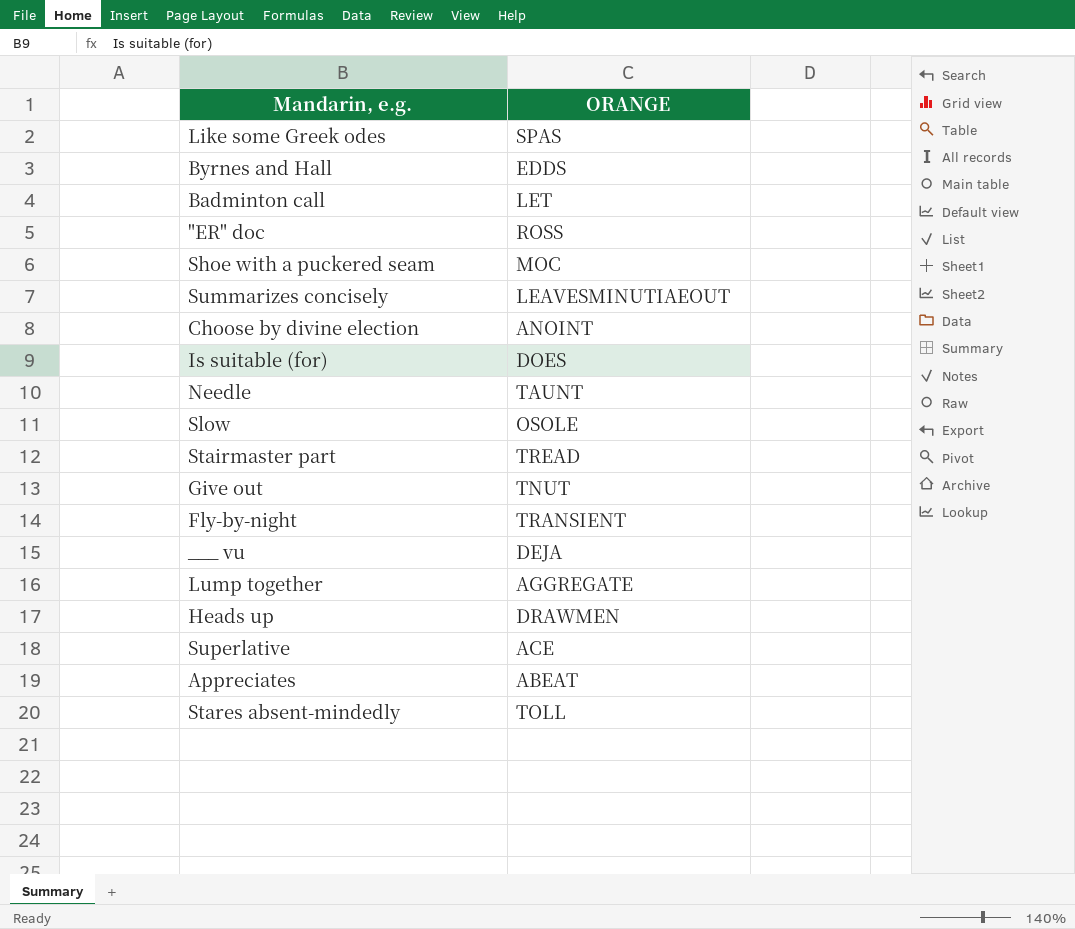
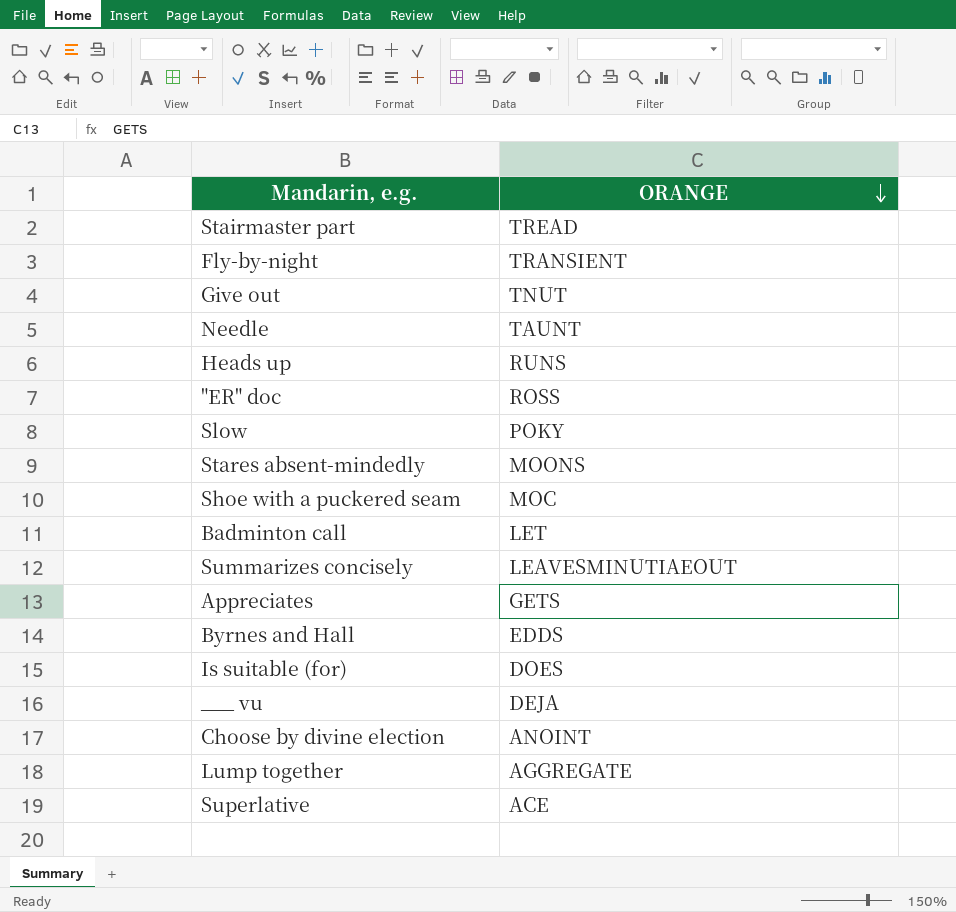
row order: none -> ORANGE descending
row Like some Greek odes: SPAS -> none
Heads up | ORANGE: DRAWMEN -> RUNS
Slow | ORANGE: OSOLE -> POKY
Stares absent-mindedly | ORANGE: TOLL -> MOONS
Appreciates | ORANGE: ABEAT -> GETS

